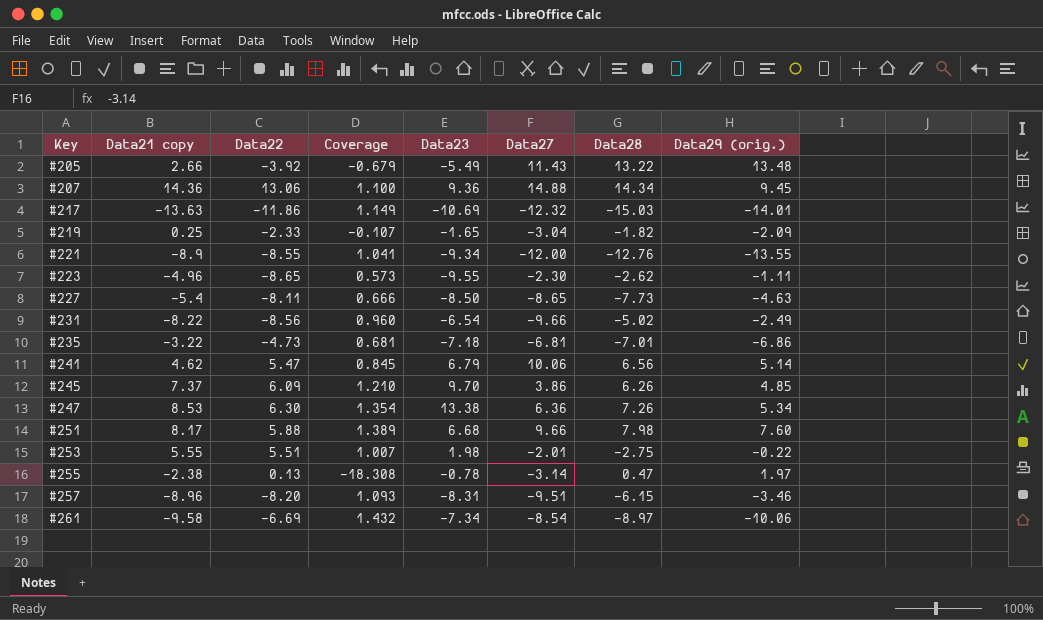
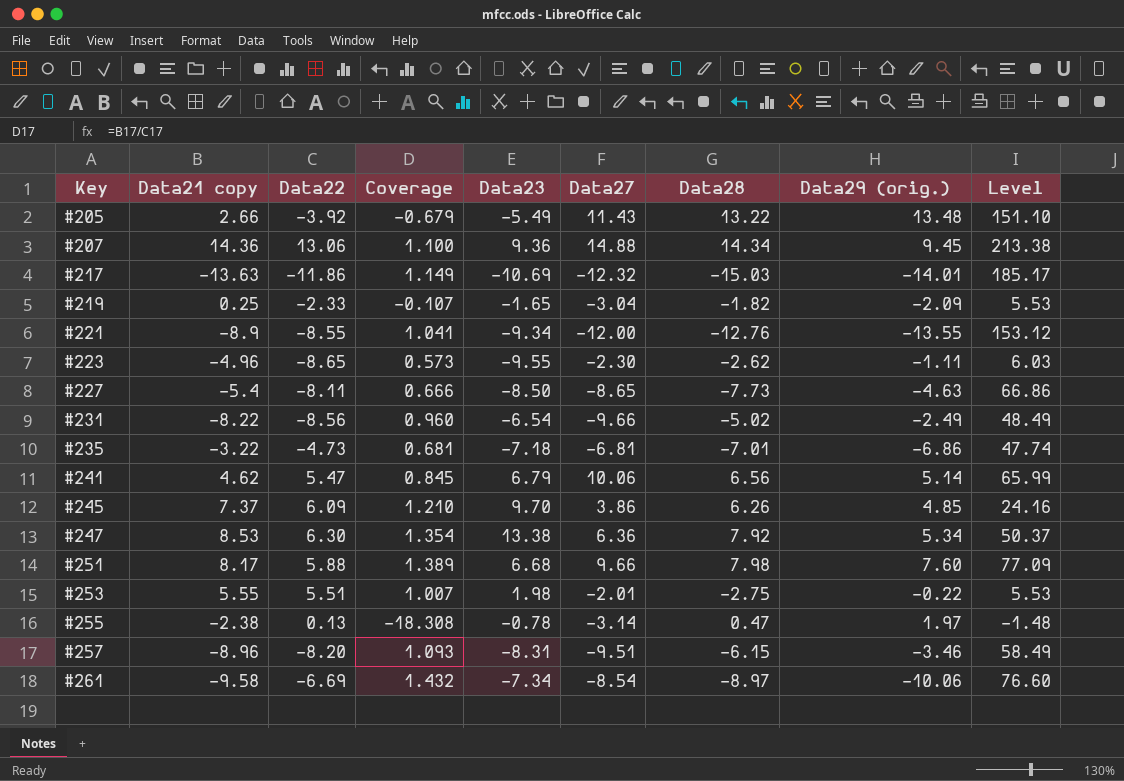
column Level | formula: none -> [Data27] * [Data28]
#247 | Data28: 7.26 -> 7.92

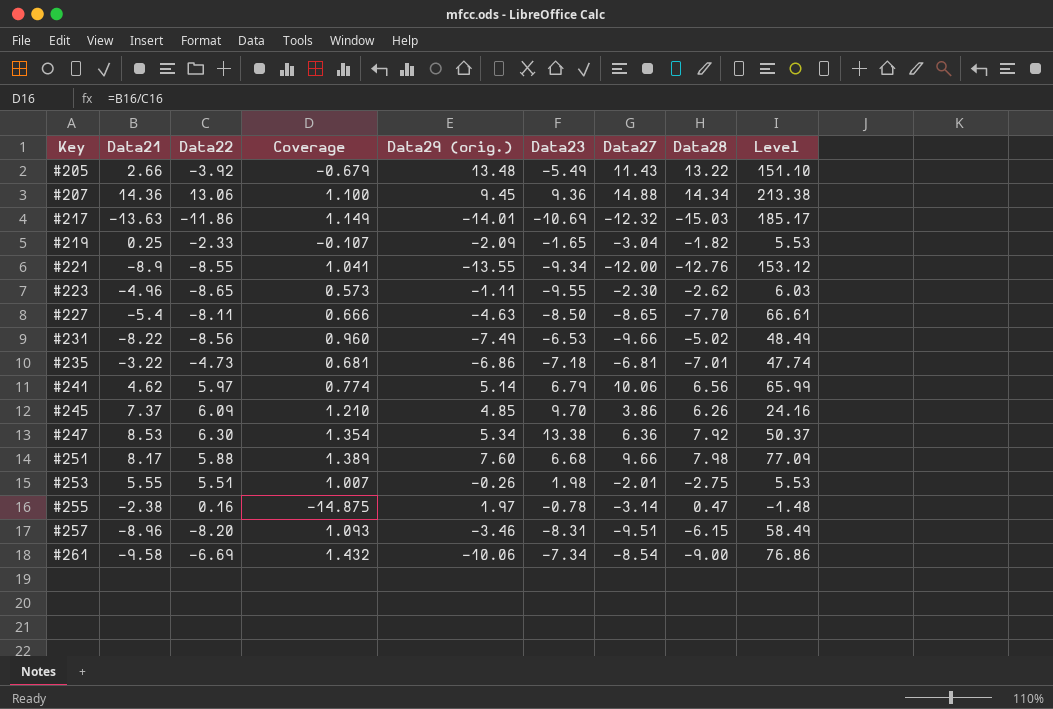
column name: Data21 copy -> Data21
column Data29 (orig.) | position: 8 -> 5
#227 | Data28: -7.73 -> -7.70
#227 | Level: 66.86 -> 66.61
#231 | Data29 (orig.): -2.49 -> -7.49
#231 | Data23: -6.54 -> -6.53
#241 | Data22: 5.47 -> 5.97
#241 | Coverage: 0.845 -> 0.774
#253 | Data29 (orig.): -0.22 -> -0.26
#255 | Data22: 0.13 -> 0.16
#255 | Coverage: -18.308 -> -14.875
#261 | Data28: -8.97 -> -9.00
#261 | Level: 76.60 -> 76.86

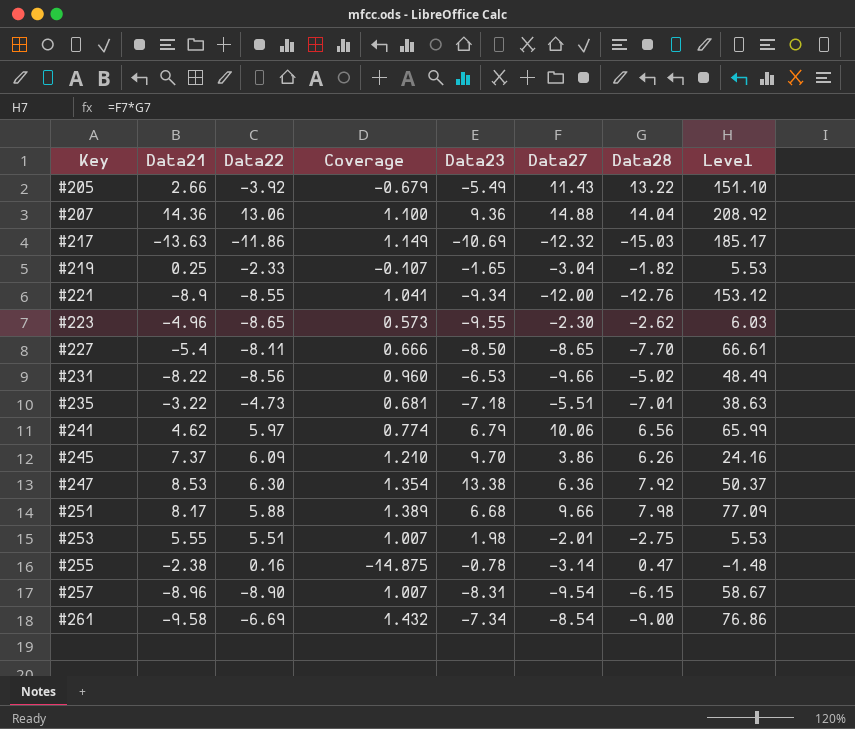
column Data29 (orig.) | position: 5 -> none
#207 | Data28: 14.34 -> 14.04
#207 | Level: 213.38 -> 208.92
#235 | Data27: -6.81 -> -5.51
#235 | Level: 47.74 -> 38.63
#257 | Data22: -8.20 -> -8.90
#257 | Coverage: 1.093 -> 1.007
#257 | Data27: -9.51 -> -9.54
#257 | Level: 58.49 -> 58.67

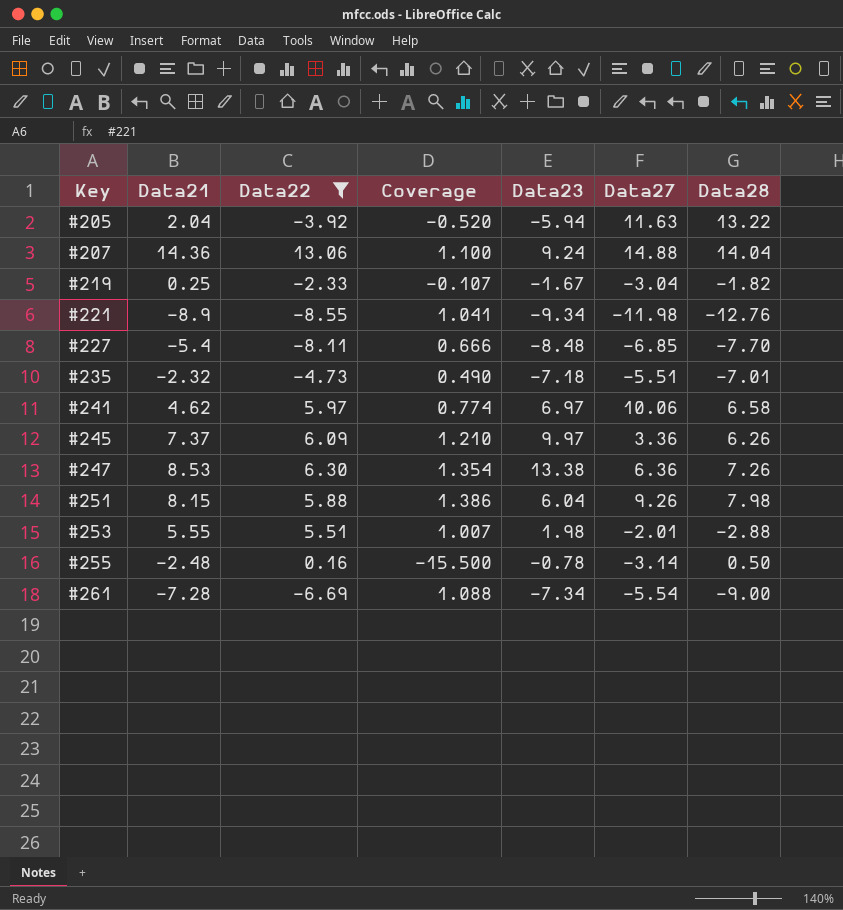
filter: none -> Data22 >= -8.55
column Level | formula: [Data27] * [Data28] -> none
#205 | Data21: 2.66 -> 2.04
#205 | Coverage: -0.679 -> -0.520
#205 | Data23: -5.49 -> -5.94
#205 | Data27: 11.43 -> 11.63
#207 | Data23: 9.36 -> 9.24
#219 | Data23: -1.65 -> -1.67
#221 | Data27: -12.00 -> -11.98
#227 | Data23: -8.50 -> -8.48
#227 | Data27: -8.65 -> -6.85
#235 | Data21: -3.22 -> -2.32
#235 | Coverage: 0.681 -> 0.490
#241 | Data23: 6.79 -> 6.97
#241 | Data28: 6.56 -> 6.58
#245 | Data23: 9.70 -> 9.97
#245 | Data27: 3.86 -> 3.36
#247 | Data28: 7.92 -> 7.26
#251 | Data21: 8.17 -> 8.15
#251 | Coverage: 1.389 -> 1.386
#251 | Data23: 6.68 -> 6.04
#251 | Data27: 9.66 -> 9.26
#253 | Data28: -2.75 -> -2.88
#255 | Data21: -2.38 -> -2.48
#255 | Coverage: -14.875 -> -15.500
#255 | Data28: 0.47 -> 0.50
#261 | Data21: -9.58 -> -7.28
#261 | Coverage: 1.432 -> 1.088
#261 | Data27: -8.54 -> -5.54

